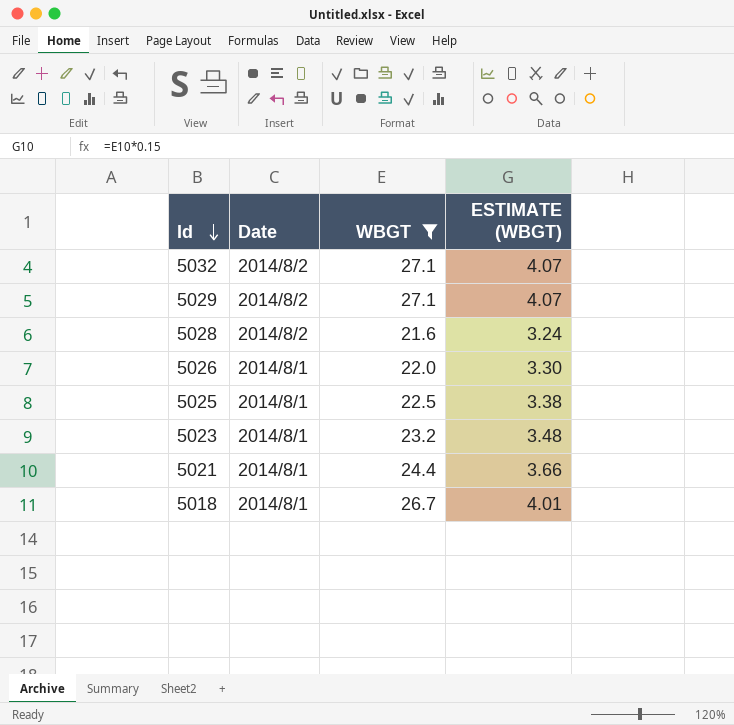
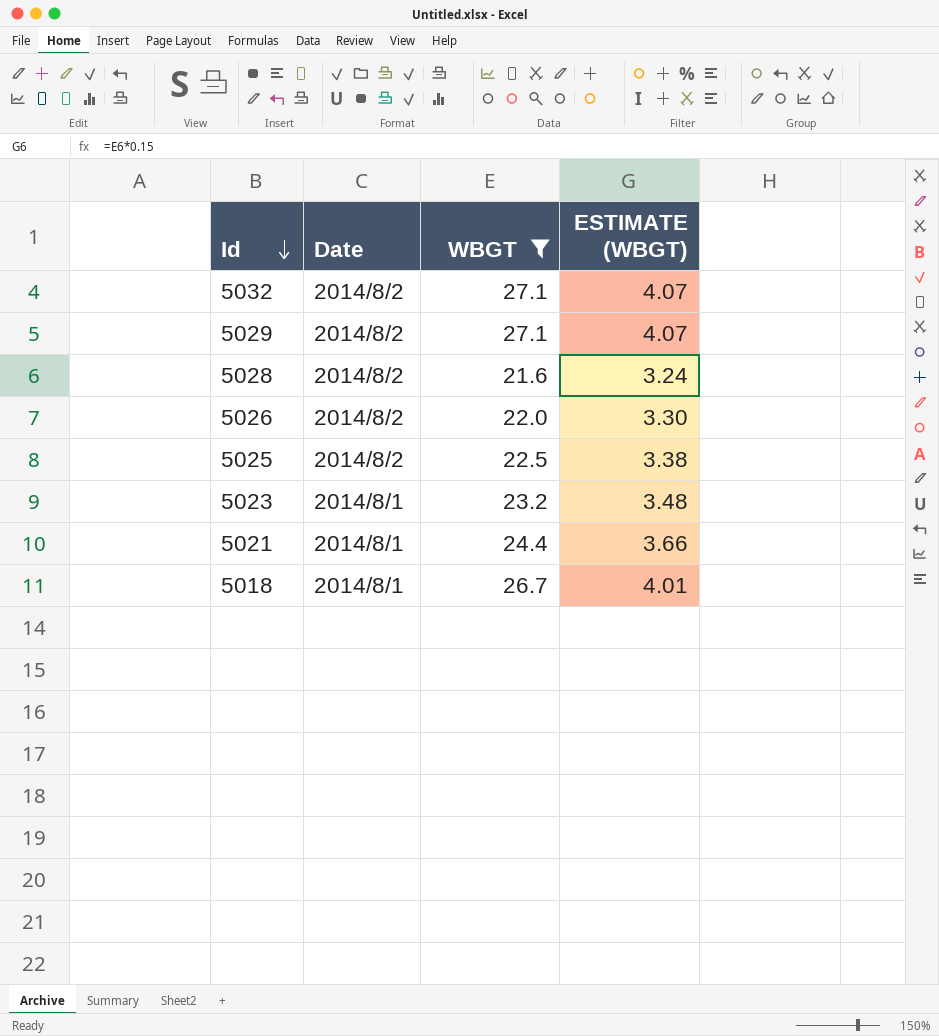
5026 | Date: 2014/8/1 -> 2014/8/2
5025 | Date: 2014/8/1 -> 2014/8/2

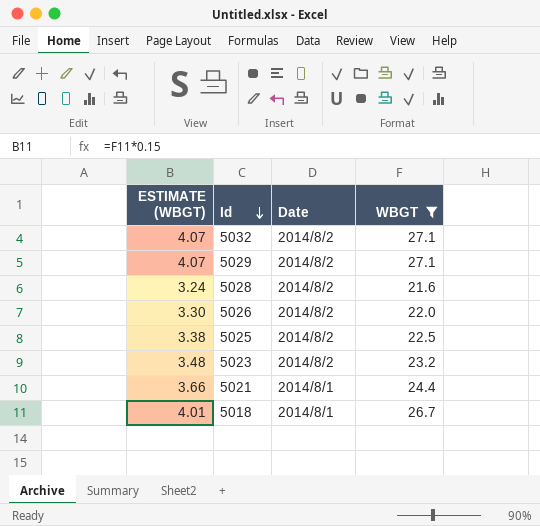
column ESTIMATE (WBGT) | position: 4 -> 1
5023 | Date: 2014/8/1 -> 2014/8/2

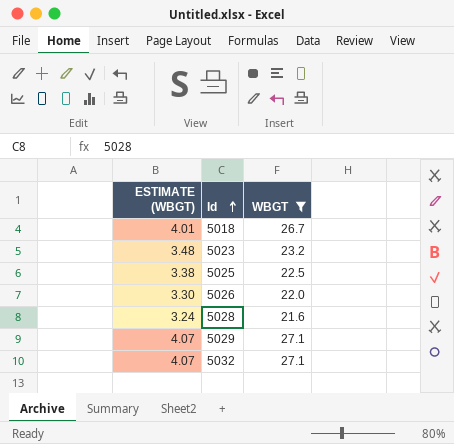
row order: Id descending -> Id ascending
column Date | position: 3 -> none
row 5021: 3.66 | 2014/8/1 | 24.4 -> none

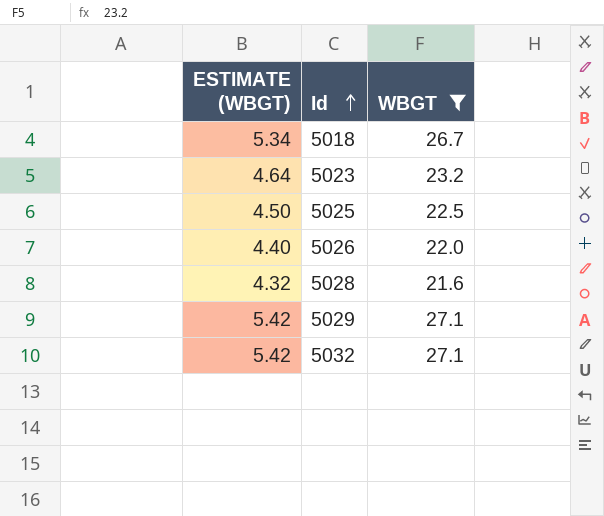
column ESTIMATE (WBGT) | formula: [WBGT] * 0.15 -> [WBGT] * 0.2

